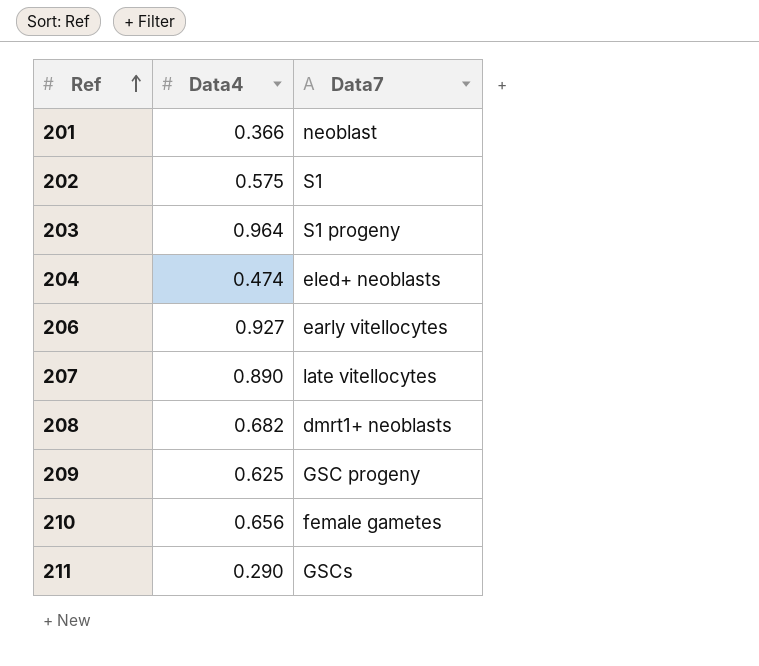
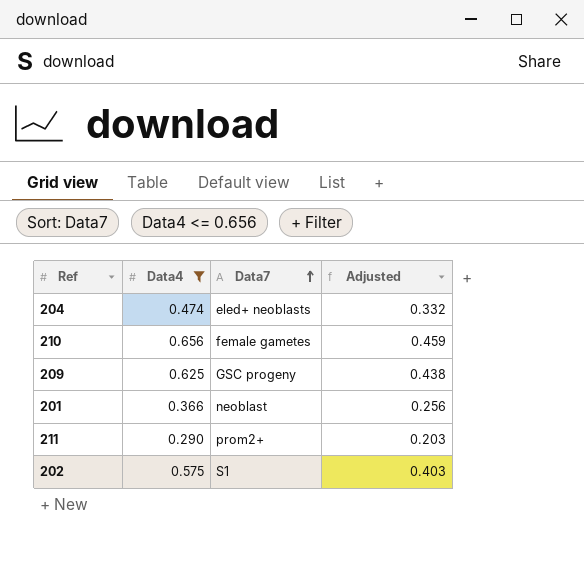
filter: none -> Data4 <= 0.656
row order: Ref ascending -> Data7 ascending
column Adjusted | formula: none -> [Data4] * 0.7
211 | Data7: GSCs -> prom2+

